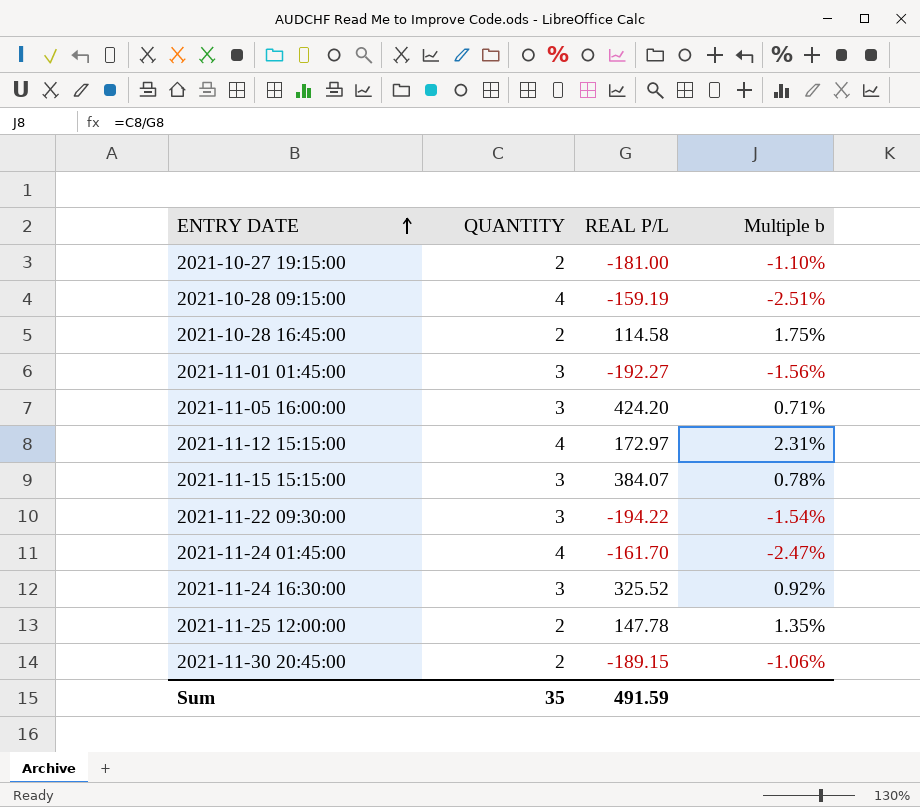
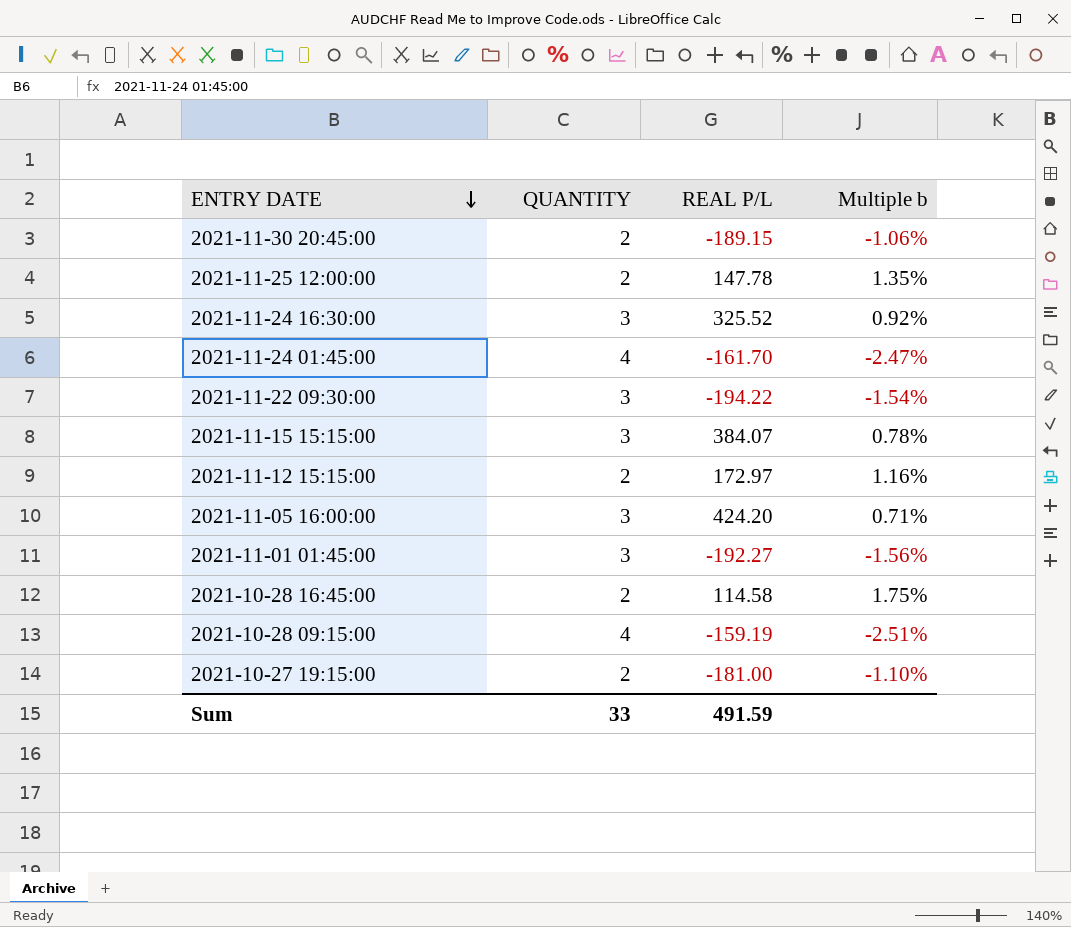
row order: ENTRY DATE ascending -> ENTRY DATE descending
2021-11-12 15:15:00 | QUANTITY: 4 -> 2
2021-11-12 15:15:00 | Multiple b: 2.31% -> 1.16%
Sum | QUANTITY: 35 -> 33

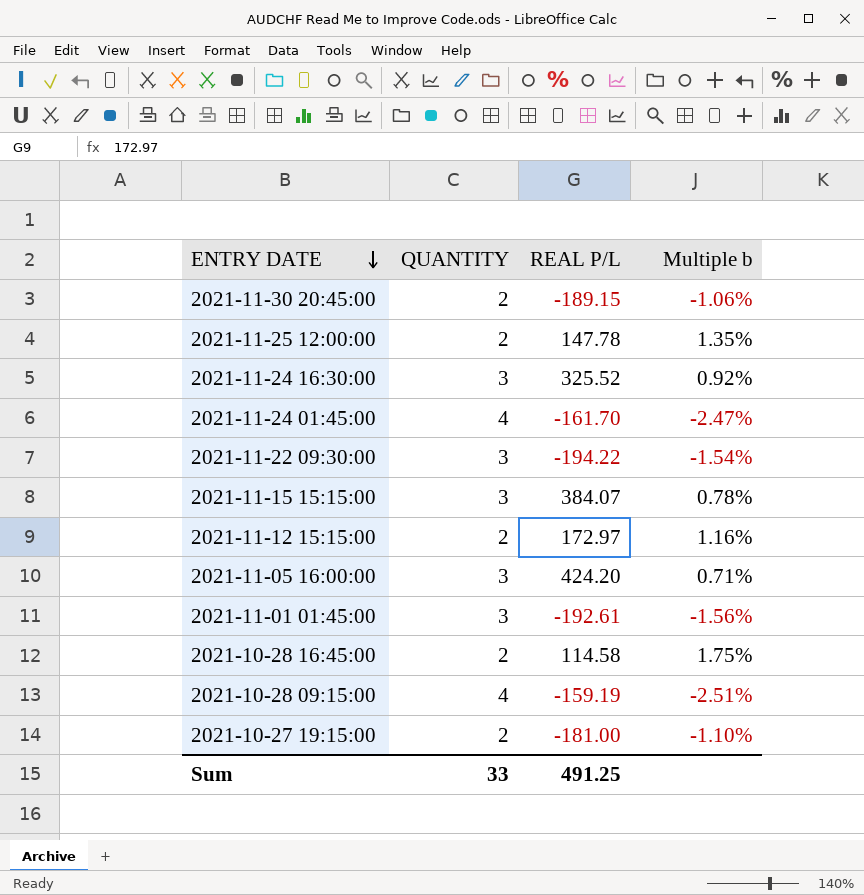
2021-11-01 01:45:00 | REAL P/L: -192.27 -> -192.61
Sum | REAL P/L: 491.59 -> 491.25

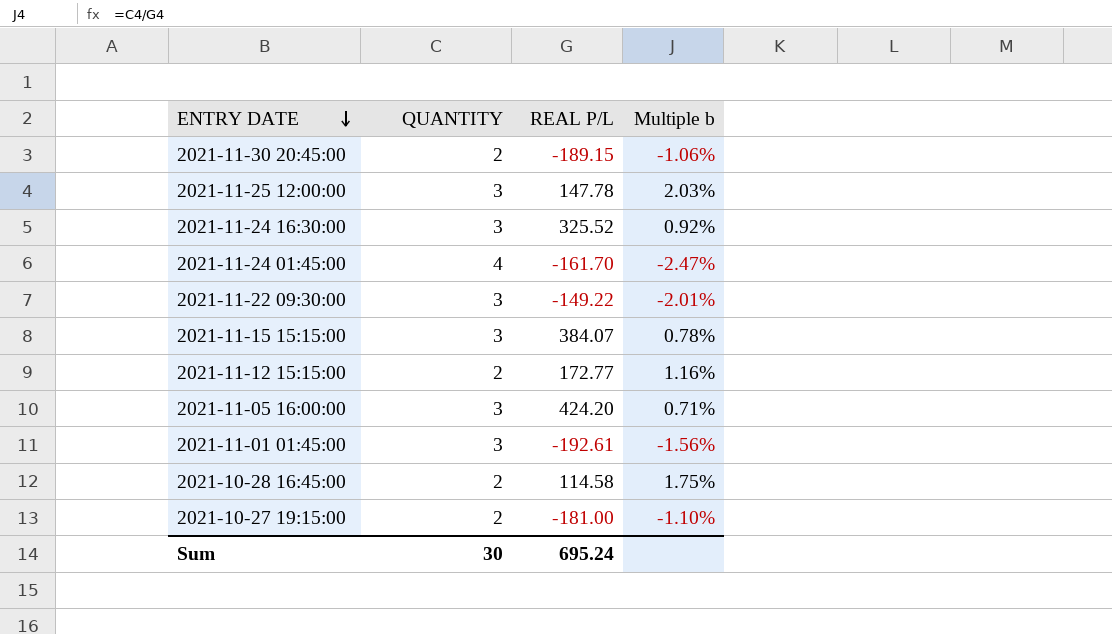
row 2021-10-28 09:15:00: 4 | -159.19 | -2.51% -> none
2021-11-25 12:00:00 | QUANTITY: 2 -> 3
2021-11-25 12:00:00 | Multiple b: 1.35% -> 2.03%
2021-11-22 09:30:00 | REAL P/L: -194.22 -> -149.22
2021-11-22 09:30:00 | Multiple b: -1.54% -> -2.01%
2021-11-12 15:15:00 | REAL P/L: 172.97 -> 172.77
Sum | QUANTITY: 33 -> 30
Sum | REAL P/L: 491.25 -> 695.24

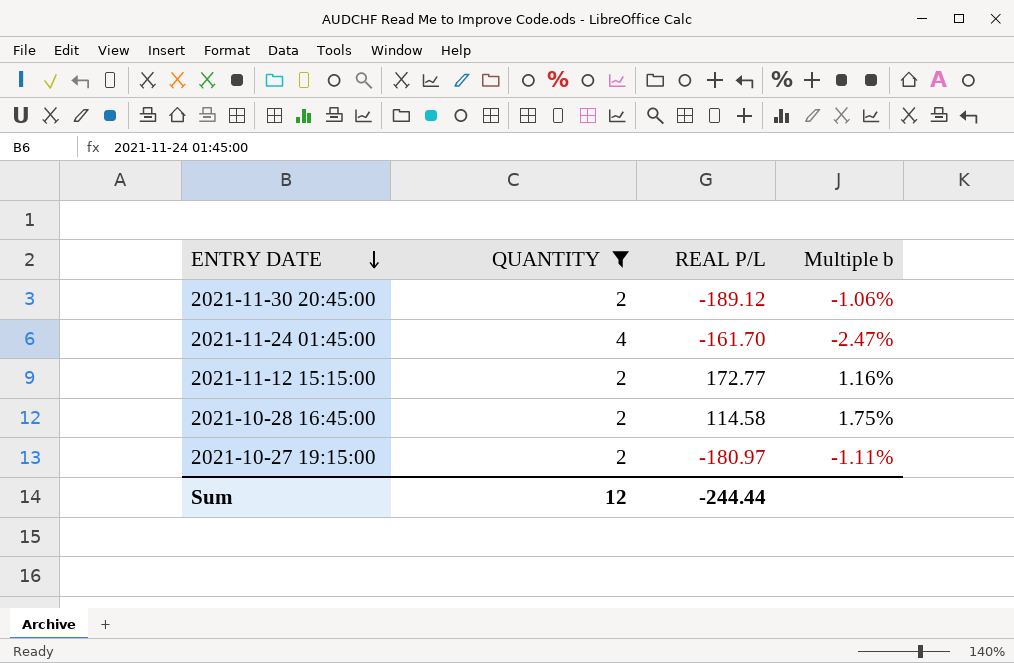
filter: none -> QUANTITY != 3
2021-11-30 20:45:00 | REAL P/L: -189.15 -> -189.12
2021-10-27 19:15:00 | REAL P/L: -181.00 -> -180.97
2021-10-27 19:15:00 | Multiple b: -1.10% -> -1.11%
Sum | QUANTITY: 30 -> 12
Sum | REAL P/L: 695.24 -> -244.44

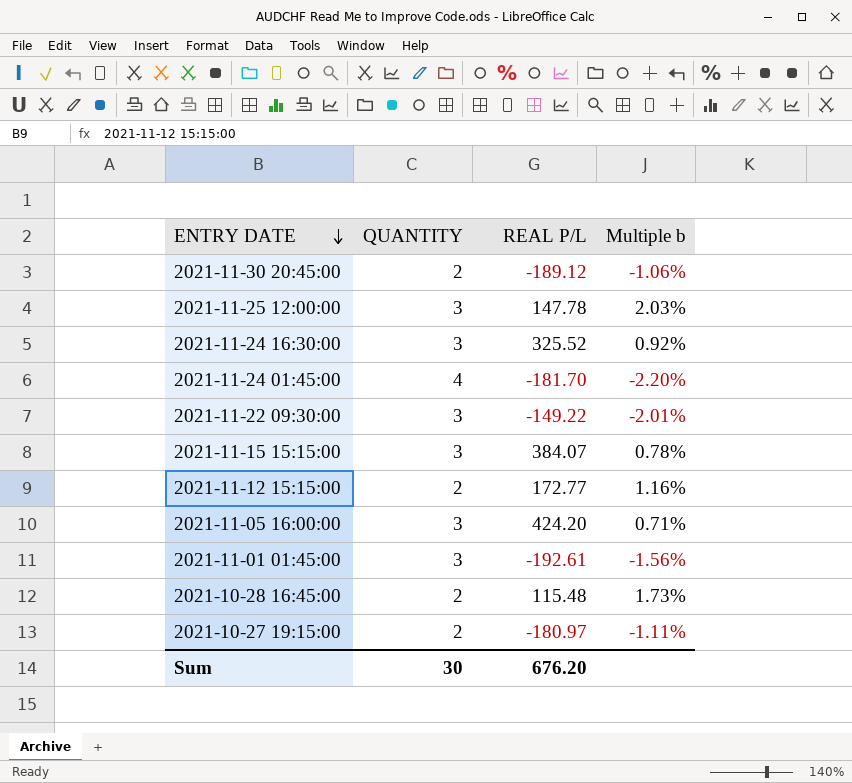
filter: QUANTITY != 3 -> none
2021-11-24 01:45:00 | REAL P/L: -161.70 -> -181.70
2021-11-24 01:45:00 | Multiple b: -2.47% -> -2.20%
2021-10-28 16:45:00 | REAL P/L: 114.58 -> 115.48
2021-10-28 16:45:00 | Multiple b: 1.75% -> 1.73%
Sum | QUANTITY: 12 -> 30
Sum | REAL P/L: -244.44 -> 676.20

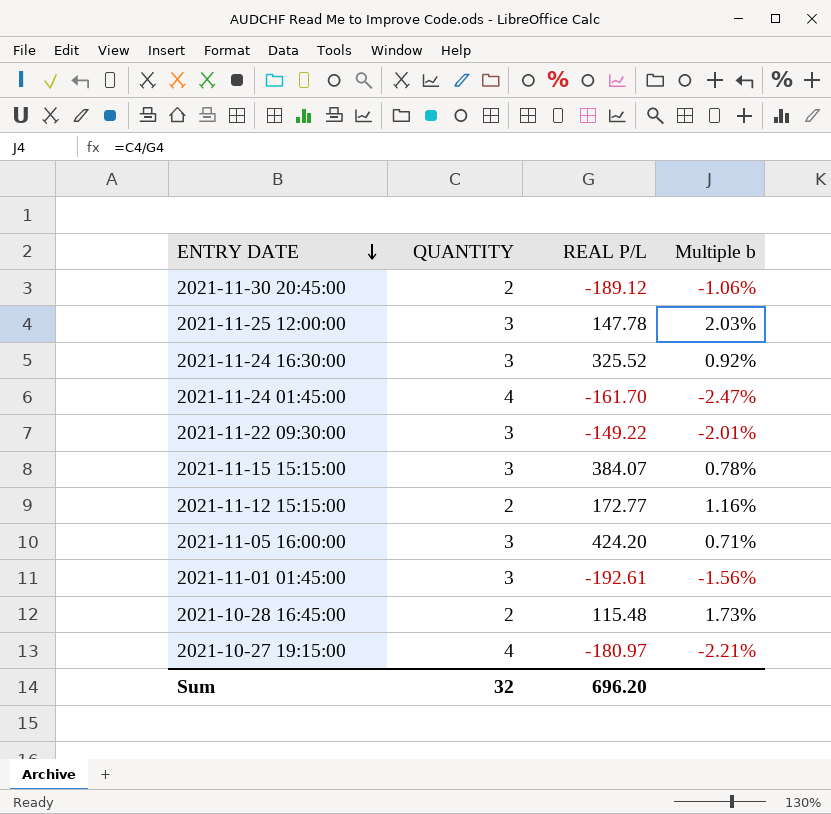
2021-11-24 01:45:00 | REAL P/L: -181.70 -> -161.70
2021-11-24 01:45:00 | Multiple b: -2.20% -> -2.47%
2021-10-27 19:15:00 | QUANTITY: 2 -> 4
2021-10-27 19:15:00 | Multiple b: -1.11% -> -2.21%
Sum | QUANTITY: 30 -> 32
Sum | REAL P/L: 676.20 -> 696.20

